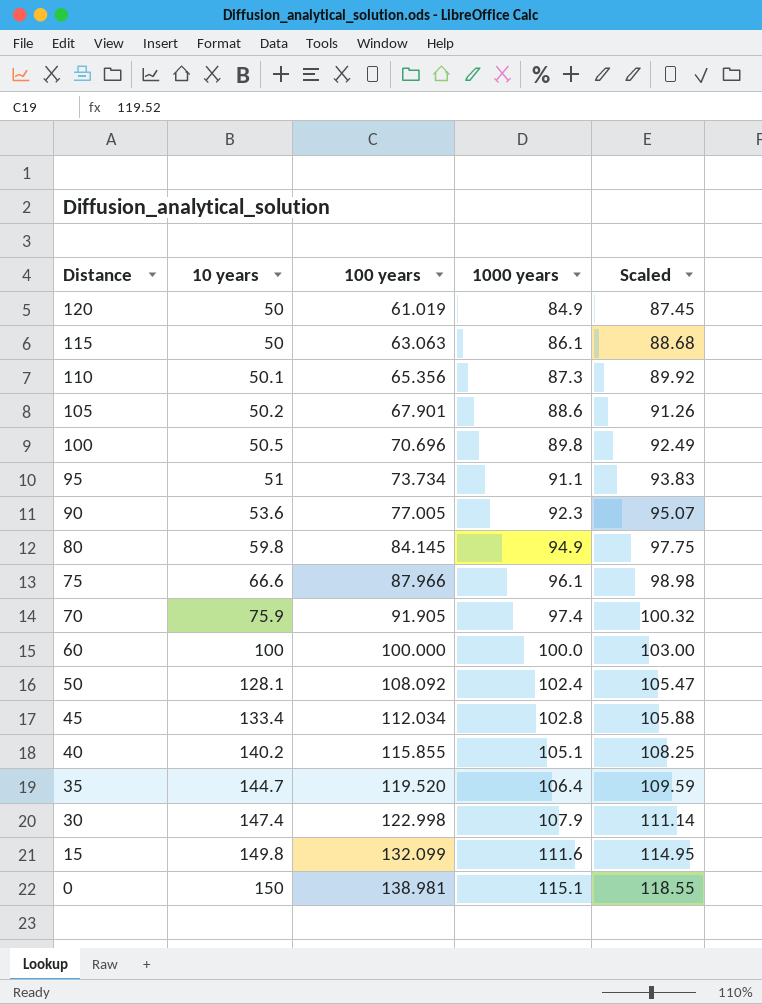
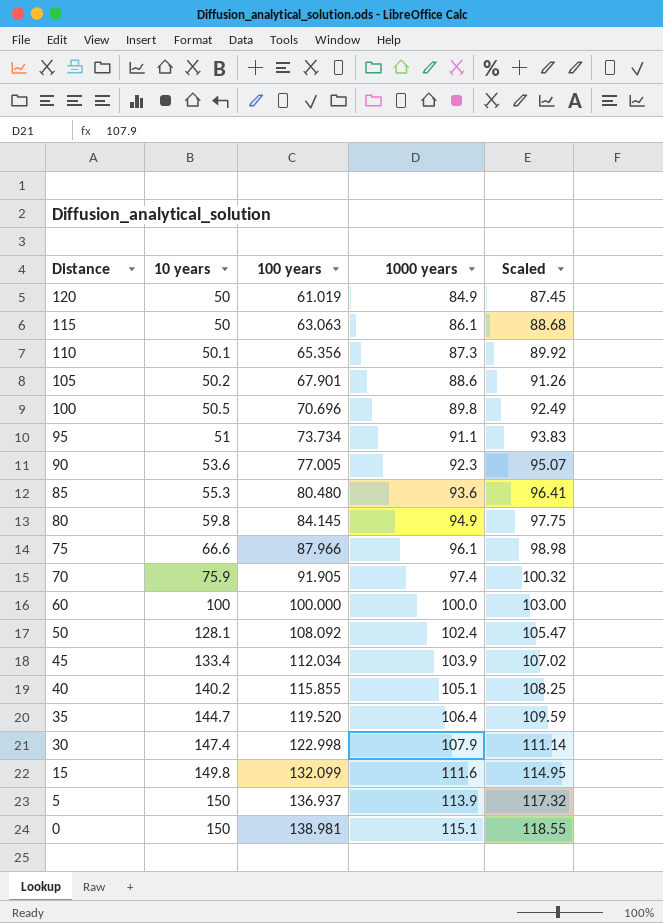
row 85: none -> 55.3 | 80.480 | 93.6 | 96.41
45 | 1000 years: 102.8 -> 103.9
45 | Scaled: 105.88 -> 107.02
row 5: none -> 150 | 136.937 | 113.9 | 117.32

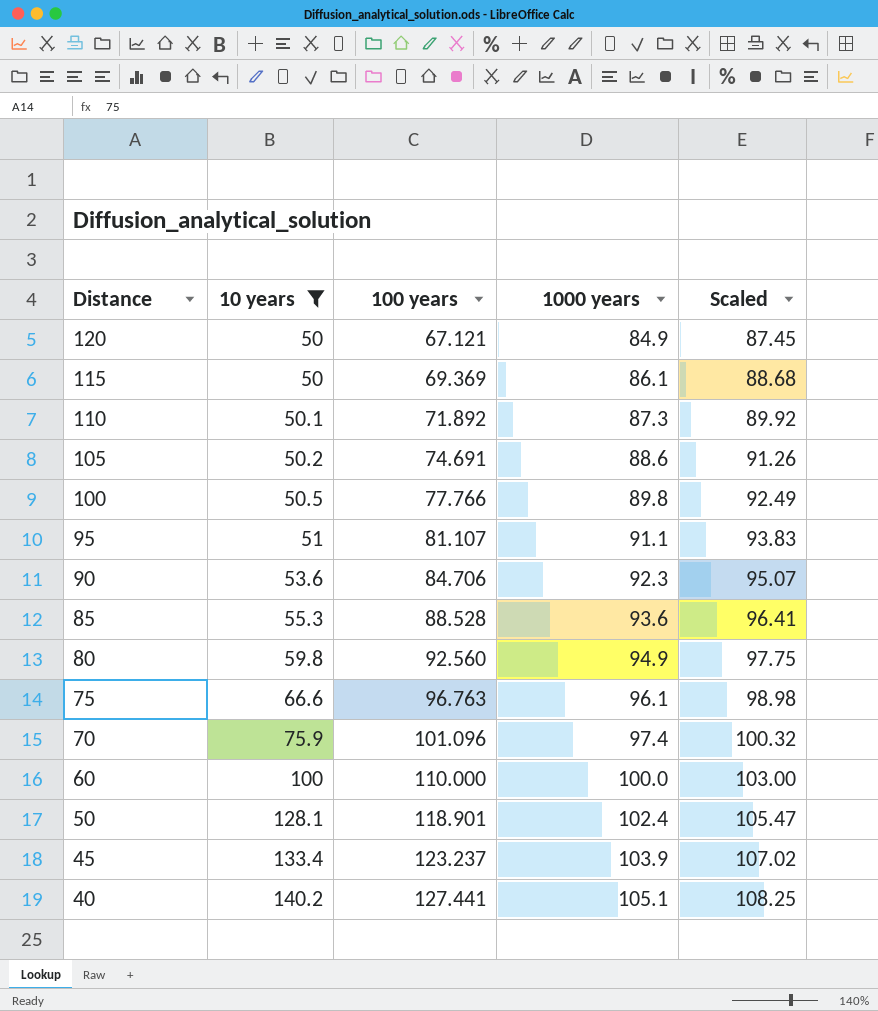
filter: none -> 10 years <= 140.2
120 | 100 years: 61.019 -> 67.121
115 | 100 years: 63.063 -> 69.369
110 | 100 years: 65.356 -> 71.892
105 | 100 years: 67.901 -> 74.691
100 | 100 years: 70.696 -> 77.766
95 | 100 years: 73.734 -> 81.107
90 | 100 years: 77.005 -> 84.706
85 | 100 years: 80.480 -> 88.528
80 | 100 years: 84.145 -> 92.560
75 | 100 years: 87.966 -> 96.763
70 | 100 years: 91.905 -> 101.096
60 | 100 years: 100.000 -> 110.000
50 | 100 years: 108.092 -> 118.901
45 | 100 years: 112.034 -> 123.237
40 | 100 years: 115.855 -> 127.441

